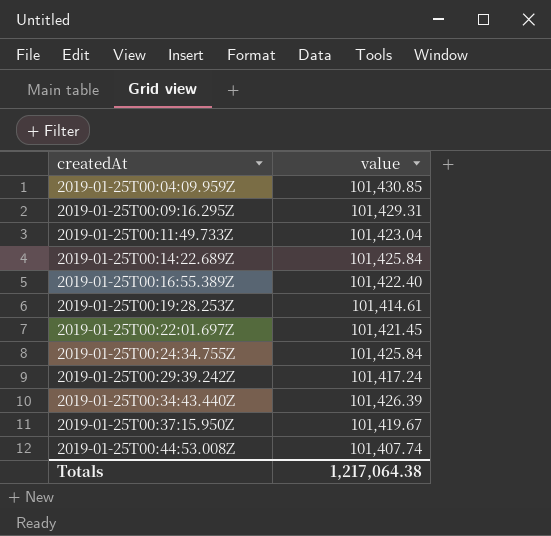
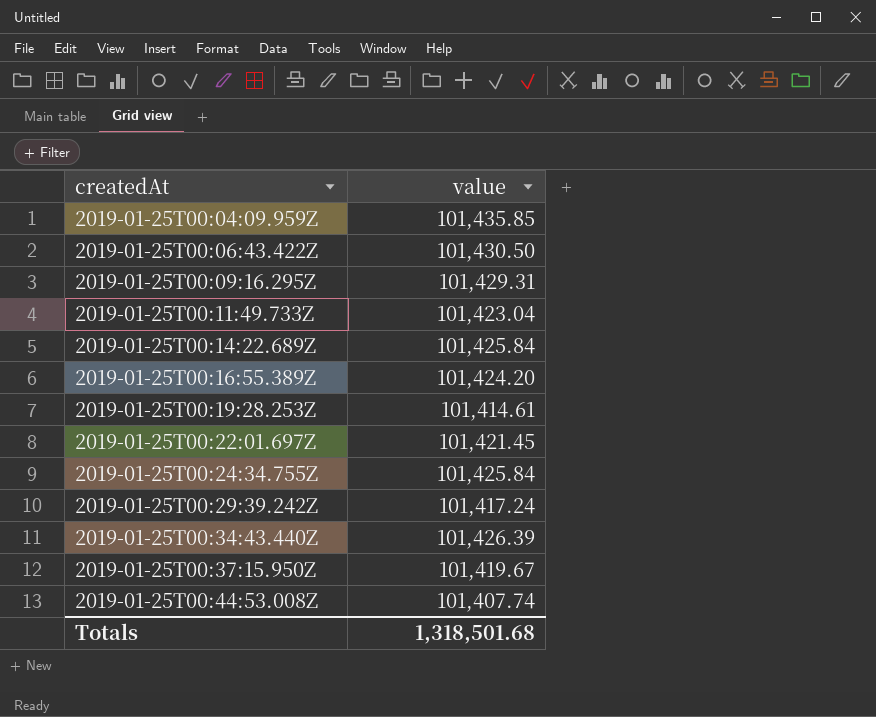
2019-01-25T00:04:09.959Z | value: 101,430.85 -> 101,435.85
row 2019-01-25T00:06:43.422Z: none -> 101,430.50
2019-01-25T00:16:55.389Z | value: 101,422.40 -> 101,424.20
Totals | value: 1,217,064.38 -> 1,318,501.68

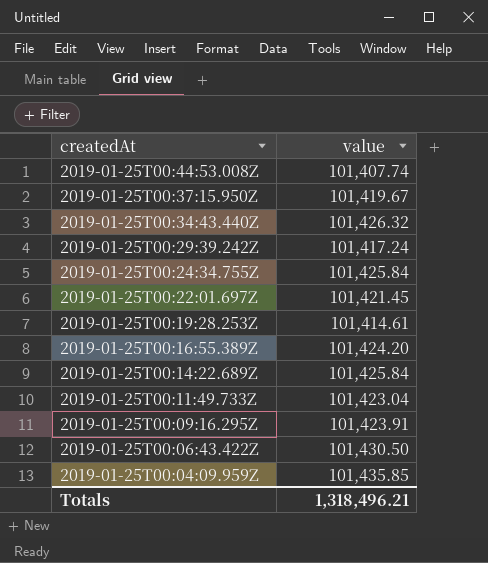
row order: createdAt ascending -> createdAt descending
2019-01-25T00:34:43.440Z | value: 101,426.39 -> 101,426.32
2019-01-25T00:09:16.295Z | value: 101,429.31 -> 101,423.91
Totals | value: 1,318,501.68 -> 1,318,496.21

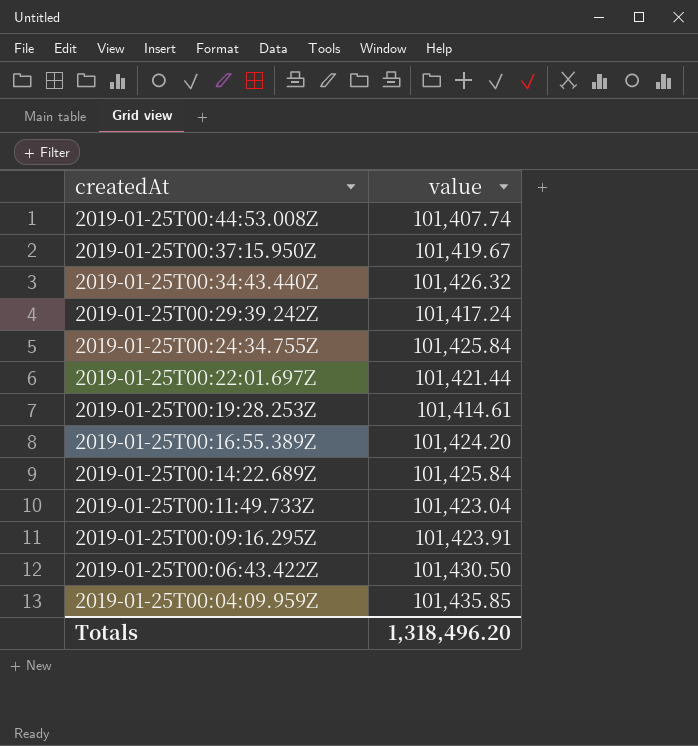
2019-01-25T00:22:01.697Z | value: 101,421.45 -> 101,421.44
Totals | value: 1,318,496.21 -> 1,318,496.20

